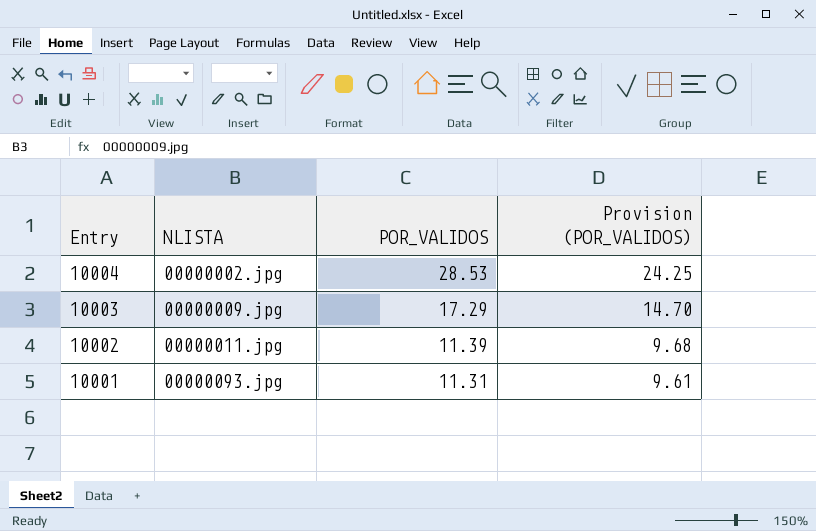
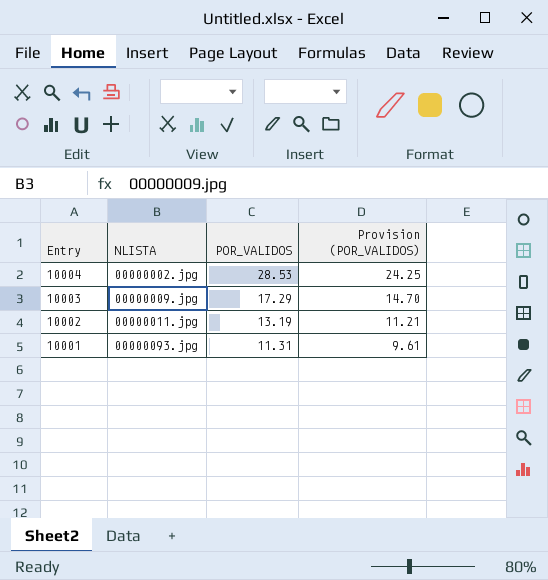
10002 | POR_VALIDOS: 11.39 -> 13.19
10002 | Provision (POR_VALIDOS): 9.68 -> 11.21

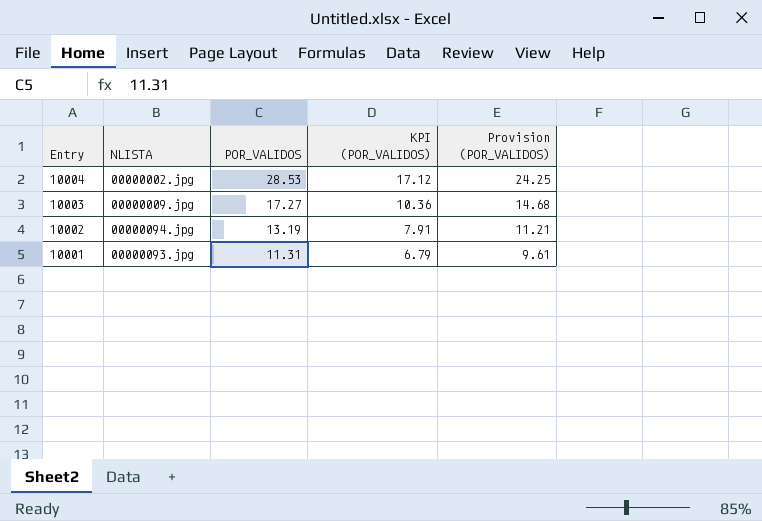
column KPI (POR_VALIDOS) | formula: none -> [POR_VALIDOS] * 0.6
10003 | POR_VALIDOS: 17.29 -> 17.27
10003 | Provision (POR_VALIDOS): 14.70 -> 14.68
10002 | NLISTA: 00000011.jpg -> 00000094.jpg

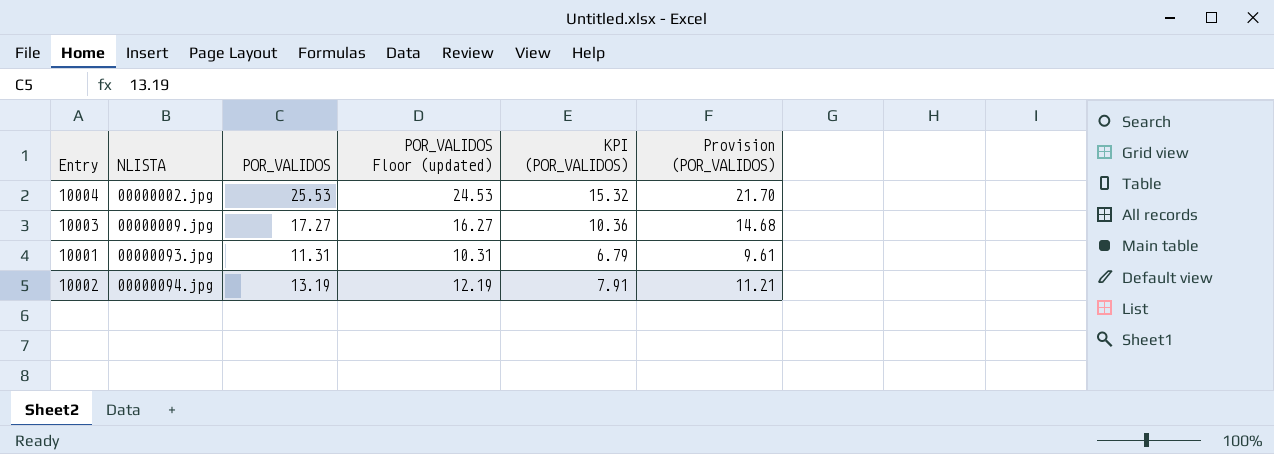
row order: Entry descending -> NLISTA ascending
column POR_VALIDOS Floor (updated) | formula: none -> [POR_VALIDOS] - 1
10004 | POR_VALIDOS: 28.53 -> 25.53
10004 | KPI (POR_VALIDOS): 17.12 -> 15.32
10004 | Provision (POR_VALIDOS): 24.25 -> 21.70

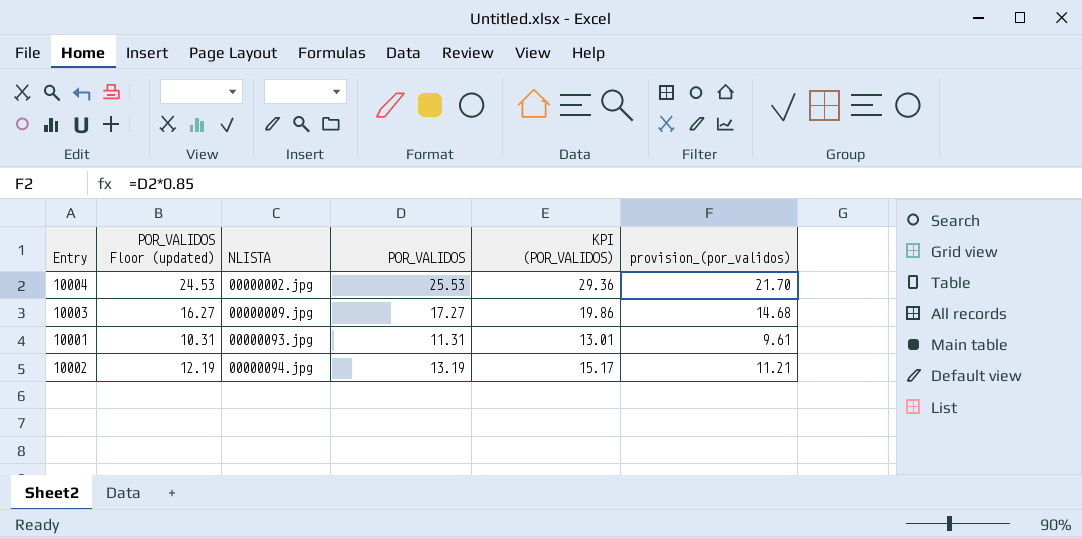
column POR_VALIDOS Floor (updated) | position: 4 -> 2
column KPI (POR_VALIDOS) | formula: [POR_VALIDOS] * 0.6 -> [POR_VALIDOS] * 1.15
column name: Provision (POR_VALIDOS) -> provision_(por_validos)

